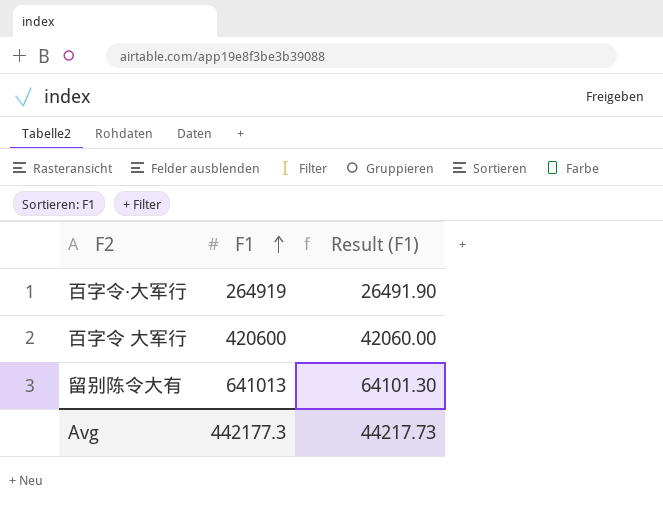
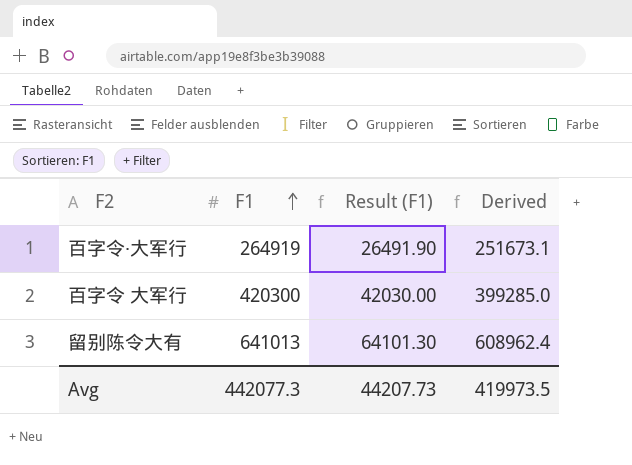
column Derived | formula: none -> [F1] * 0.95
百字令 大军行 | F1: 420600 -> 420300
百字令 大军行 | Result (F1): 42060.00 -> 42030.00
Avg | F1: 442177.3 -> 442077.3
Avg | Result (F1): 44217.73 -> 44207.73

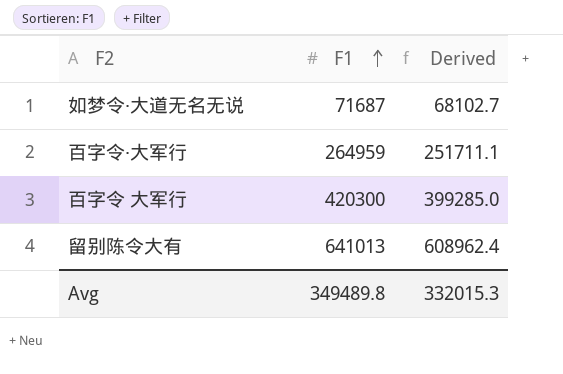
column Result (F1) | formula: [F1] * 0.1 -> none
row 如梦令·大道无名无说: none -> 71687 | 68102.7
百字令·大军行 | F1: 264919 -> 264959
百字令·大军行 | Derived: 251673.1 -> 251711.1
Avg | F1: 442077.3 -> 349489.8
Avg | Derived: 419973.5 -> 332015.3

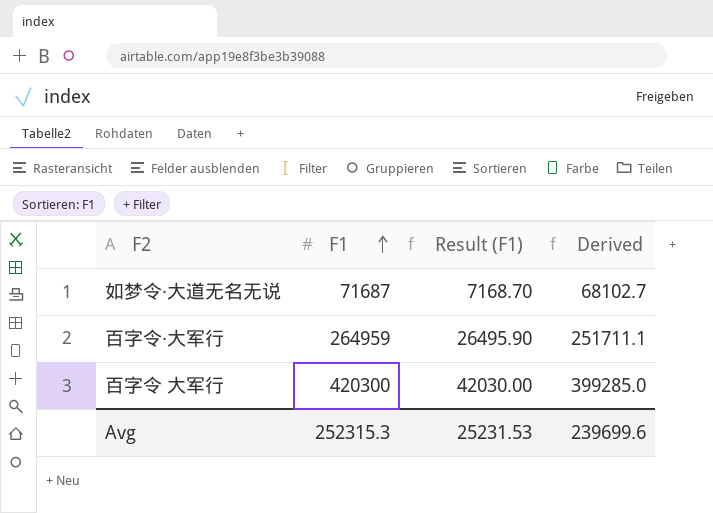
column Result (F1) | formula: none -> [F1] * 0.1
row 留别陈令大有: 641013 | 608962.4 -> none
Avg | F1: 349489.8 -> 252315.3
Avg | Derived: 332015.3 -> 239699.6

